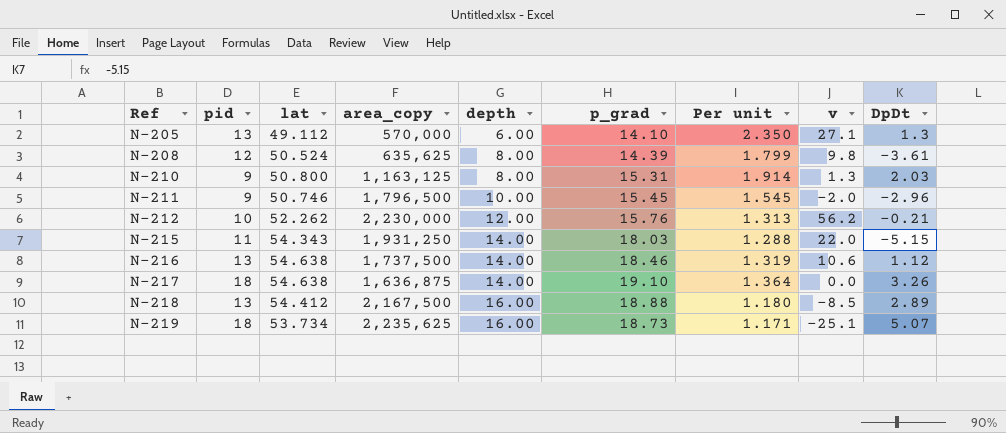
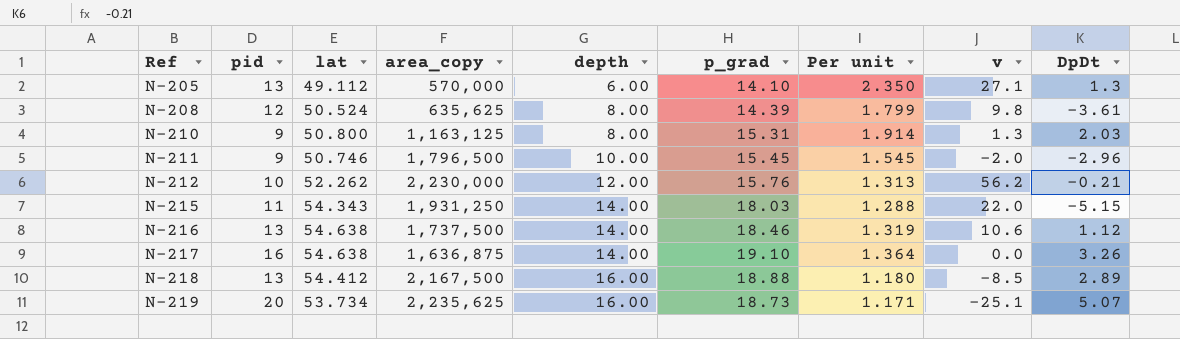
N-217 | pid: 18 -> 16
N-219 | pid: 18 -> 20

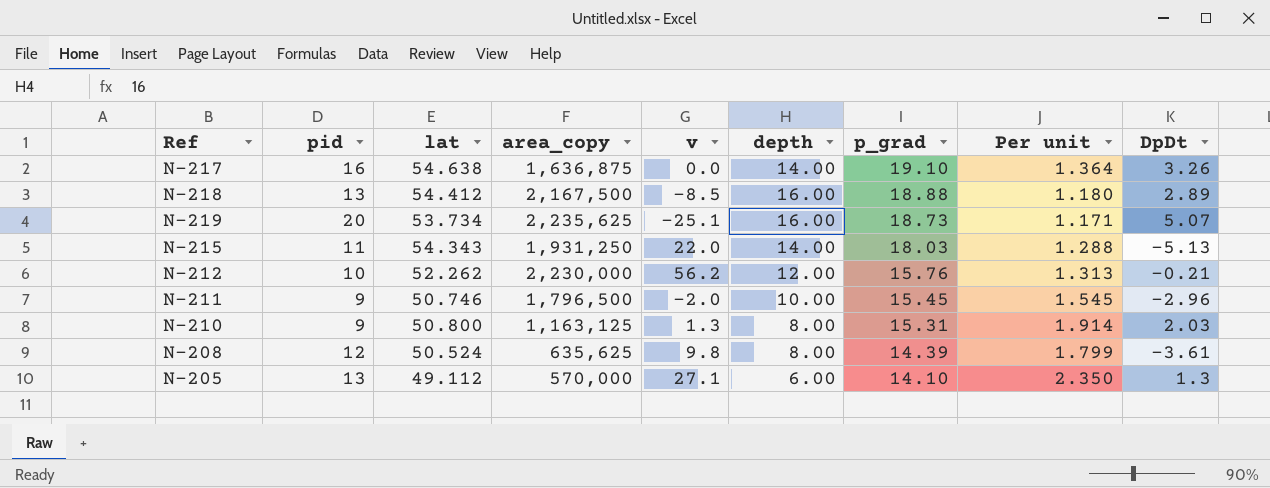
row order: Ref ascending -> p_grad descending
column v | position: 8 -> 5
row N-216: 13 | 54.638 | 1,737,500 | 14.00 | 18.46 | 1.319 | 10.6 | 1.12 -> none
N-215 | DpDt: -5.15 -> -5.13

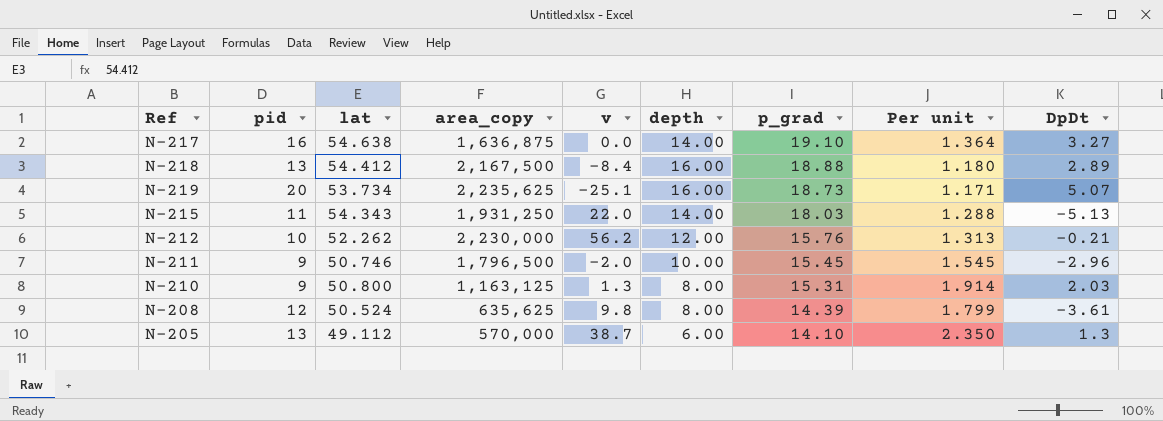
N-217 | DpDt: 3.26 -> 3.27
N-218 | v: -8.5 -> -8.4
N-205 | v: 27.1 -> 38.7

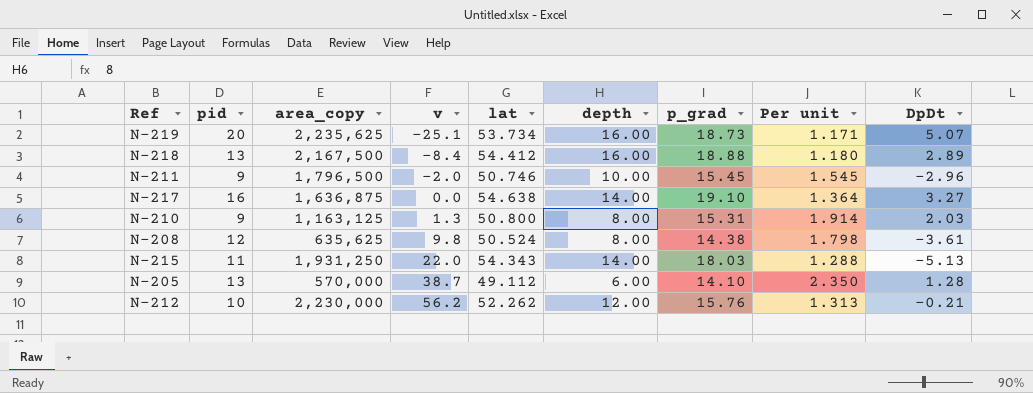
row order: p_grad descending -> v ascending
column lat | position: 3 -> 5
N-208 | p_grad: 14.39 -> 14.38
N-208 | Per unit: 1.799 -> 1.798
N-205 | DpDt: 1.3 -> 1.28

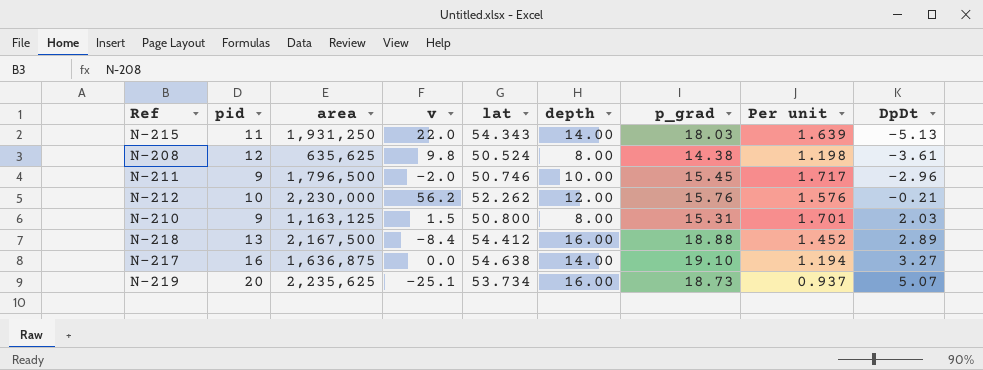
row order: v ascending -> DpDt ascending
column name: area_copy -> area
column Per unit | formula: [p_grad] / [depth] -> [p_grad] / [pid]
row N-205: 13 | 570,000 | 38.7 | 49.112 | 6.00 | 14.10 | 2.350 | 1.28 -> none
N-210 | v: 1.3 -> 1.5

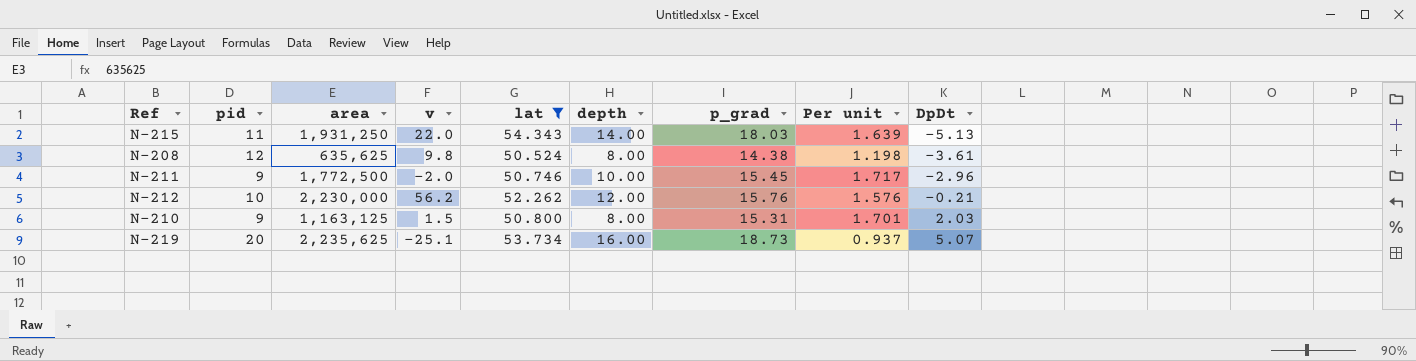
filter: none -> lat <= 54.343
N-211 | area: 1,796,500 -> 1,772,500

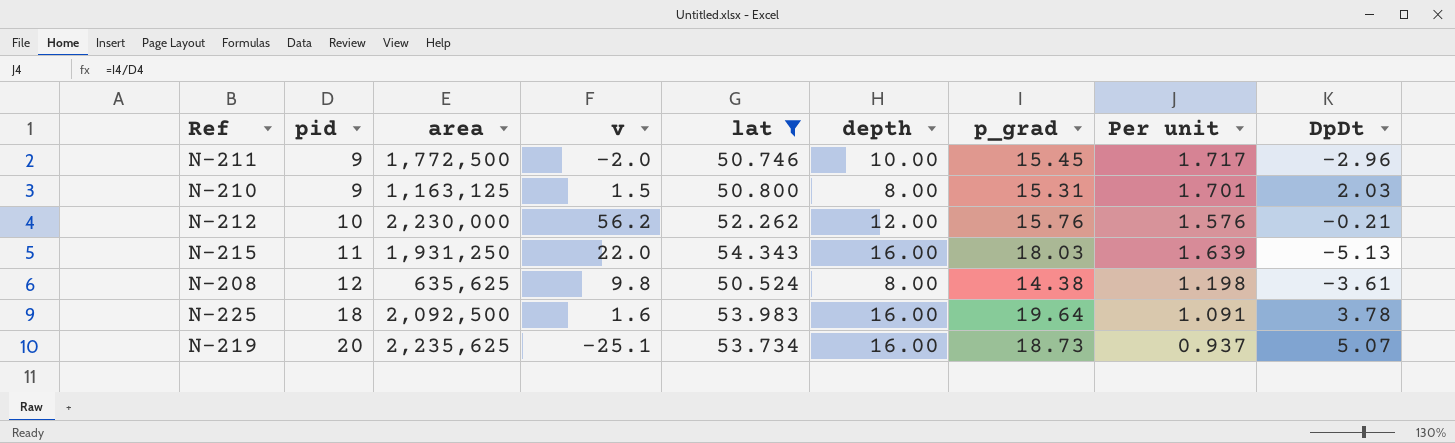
row order: DpDt ascending -> pid ascending
N-215 | depth: 14.00 -> 16.00
row N-225: none -> 18 | 2,092,500 | 1.6 | 53.983 | 16.00 | 19.64 | 1.091 | 3.78

